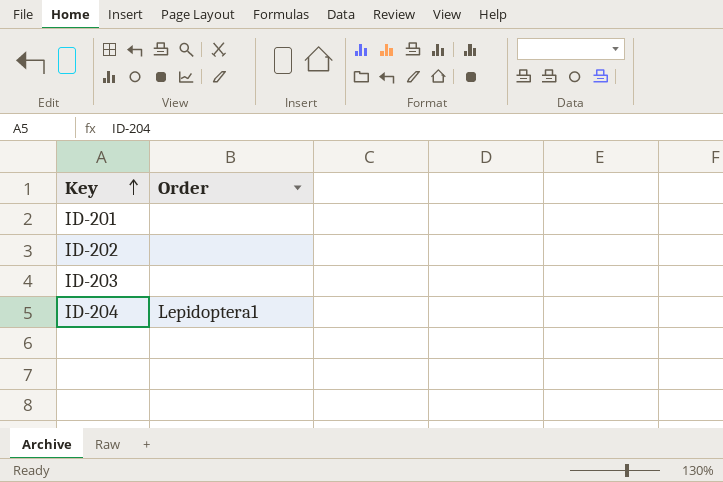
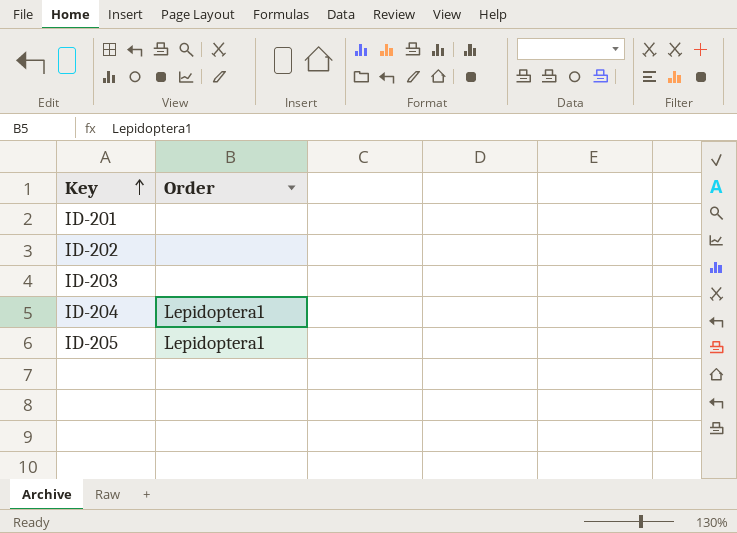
row ID-205: none -> Lepidoptera1

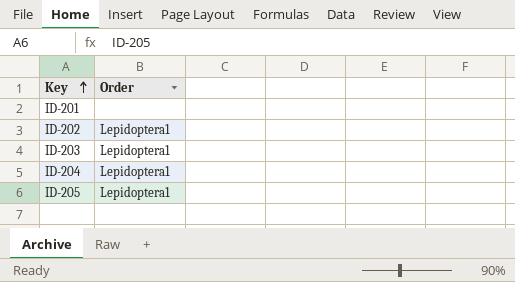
ID-202 | Order: none -> Lepidoptera1
ID-203 | Order: none -> Lepidoptera1

